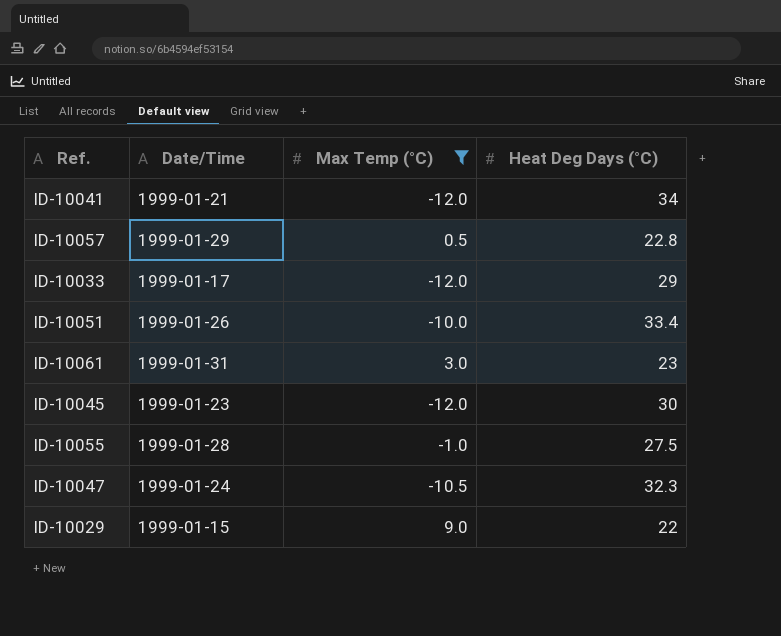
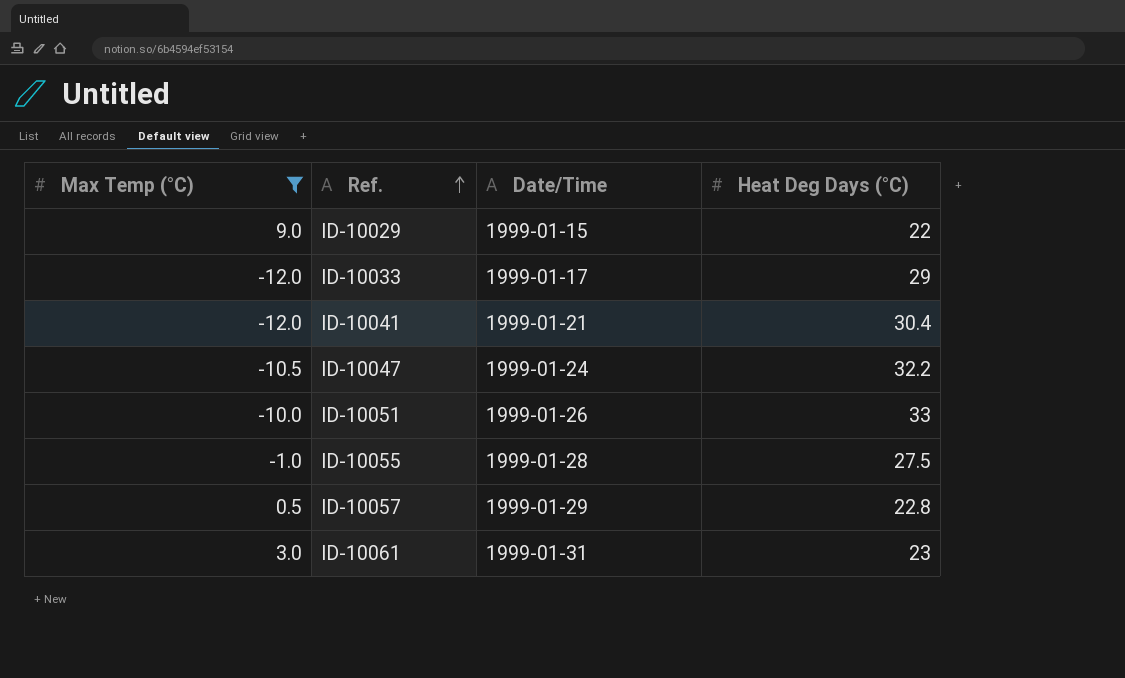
row order: none -> Ref. ascending
column Max Temp (°C) | position: 3 -> 1
row ID-10045: 1999-01-23 | -12.0 | 30 -> none
ID-10041 | Heat Deg Days (°C): 34 -> 30.4
ID-10047 | Heat Deg Days (°C): 32.3 -> 32.2
ID-10051 | Heat Deg Days (°C): 33.4 -> 33

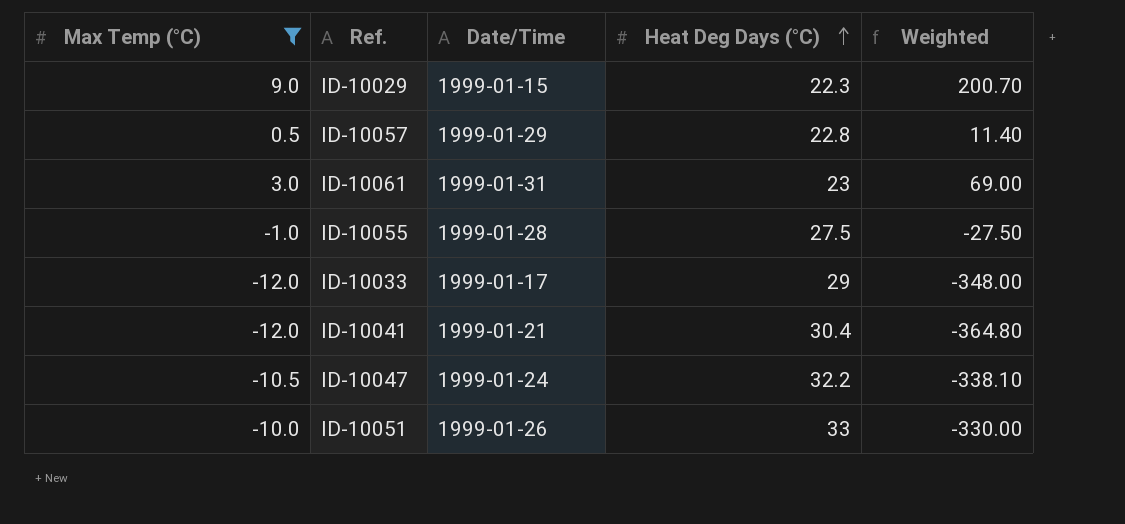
row order: Ref. ascending -> Heat Deg Days (°C) ascending
column Weighted | formula: none -> [Max Temp (°C)] * [Heat Deg Days (°C)]
ID-10029 | Heat Deg Days (°C): 22 -> 22.3

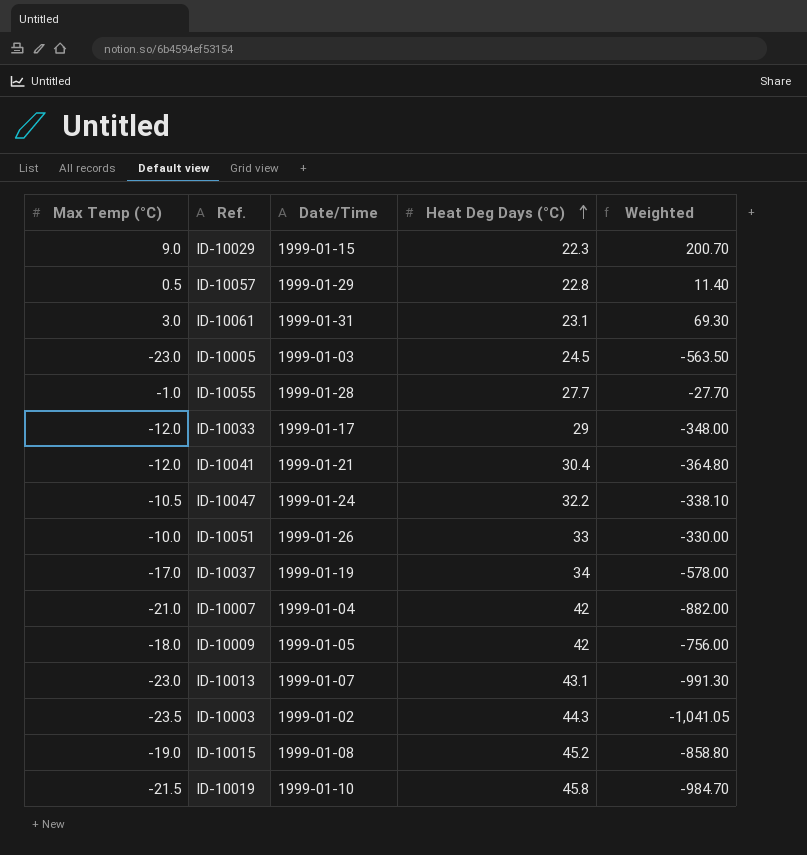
filter: Max Temp (°C) >= -12.0 -> none
ID-10061 | Heat Deg Days (°C): 23 -> 23.1
ID-10061 | Weighted: 69.00 -> 69.30
ID-10055 | Heat Deg Days (°C): 27.5 -> 27.7
ID-10055 | Weighted: -27.50 -> -27.70

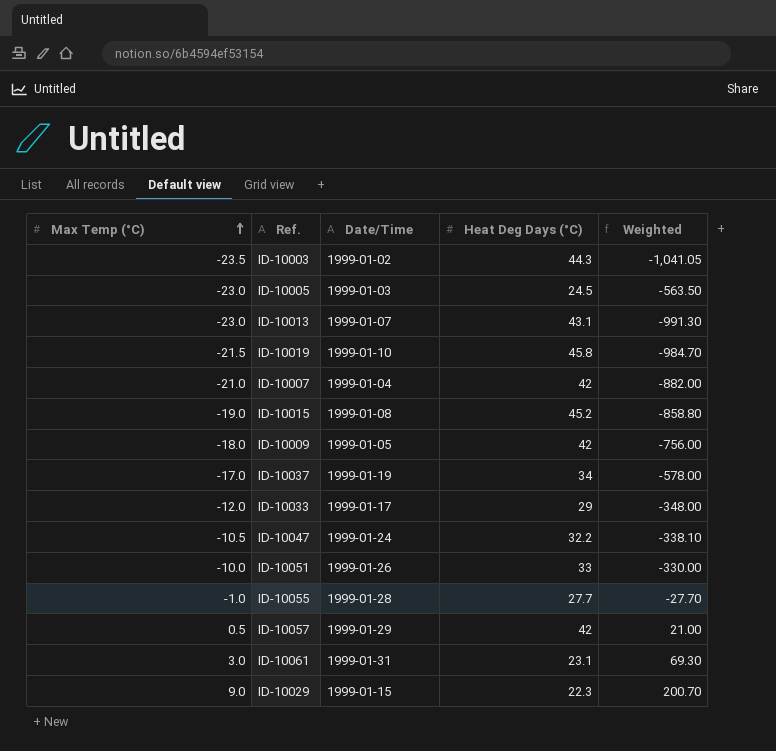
row order: Heat Deg Days (°C) ascending -> Max Temp (°C) ascending
row ID-10041: -12.0 | 1999-01-21 | 30.4 | -364.80 -> none
ID-10057 | Heat Deg Days (°C): 22.8 -> 42
ID-10057 | Weighted: 11.40 -> 21.00

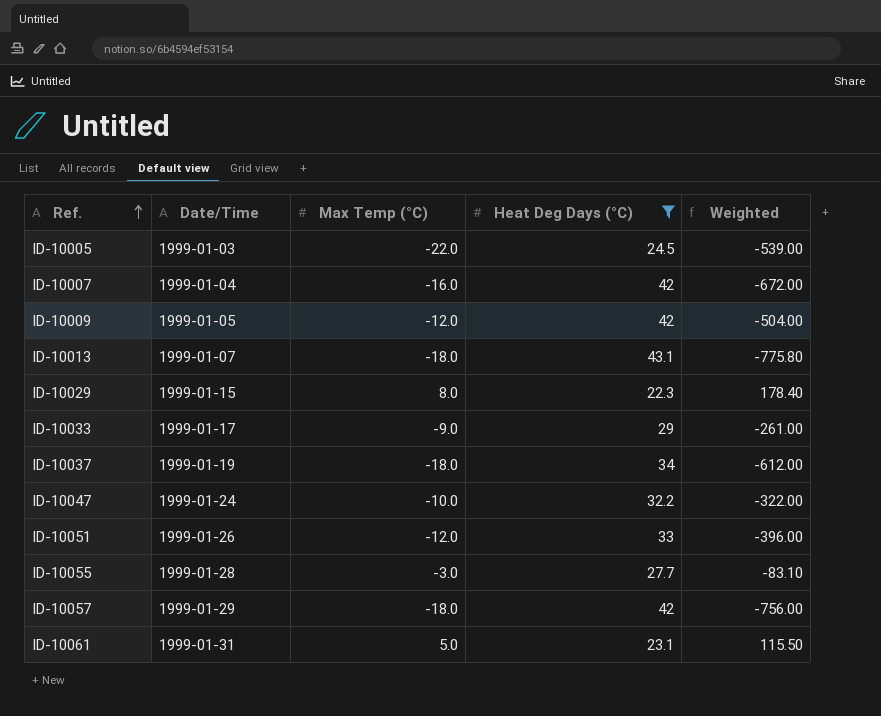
filter: none -> Heat Deg Days (°C) <= 43.1
row order: Max Temp (°C) ascending -> Ref. ascending
column Max Temp (°C) | position: 1 -> 3
ID-10005 | Max Temp (°C): -23.0 -> -22.0
ID-10005 | Weighted: -563.50 -> -539.00
ID-10007 | Max Temp (°C): -21.0 -> -16.0
ID-10007 | Weighted: -882.00 -> -672.00
ID-10009 | Max Temp (°C): -18.0 -> -12.0
ID-10009 | Weighted: -756.00 -> -504.00
ID-10013 | Max Temp (°C): -23.0 -> -18.0
ID-10013 | Weighted: -991.30 -> -775.80
ID-10029 | Max Temp (°C): 9.0 -> 8.0
ID-10029 | Weighted: 200.70 -> 178.40
ID-10033 | Max Temp (°C): -12.0 -> -9.0
ID-10033 | Weighted: -348.00 -> -261.00
ID-10037 | Max Temp (°C): -17.0 -> -18.0
ID-10037 | Weighted: -578.00 -> -612.00
ID-10047 | Max Temp (°C): -10.5 -> -10.0
ID-10047 | Weighted: -338.10 -> -322.00
ID-10051 | Max Temp (°C): -10.0 -> -12.0
ID-10051 | Weighted: -330.00 -> -396.00
ID-10055 | Max Temp (°C): -1.0 -> -3.0
ID-10055 | Weighted: -27.70 -> -83.10
ID-10057 | Max Temp (°C): 0.5 -> -18.0
ID-10057 | Weighted: 21.00 -> -756.00
ID-10061 | Max Temp (°C): 3.0 -> 5.0
ID-10061 | Weighted: 69.30 -> 115.50

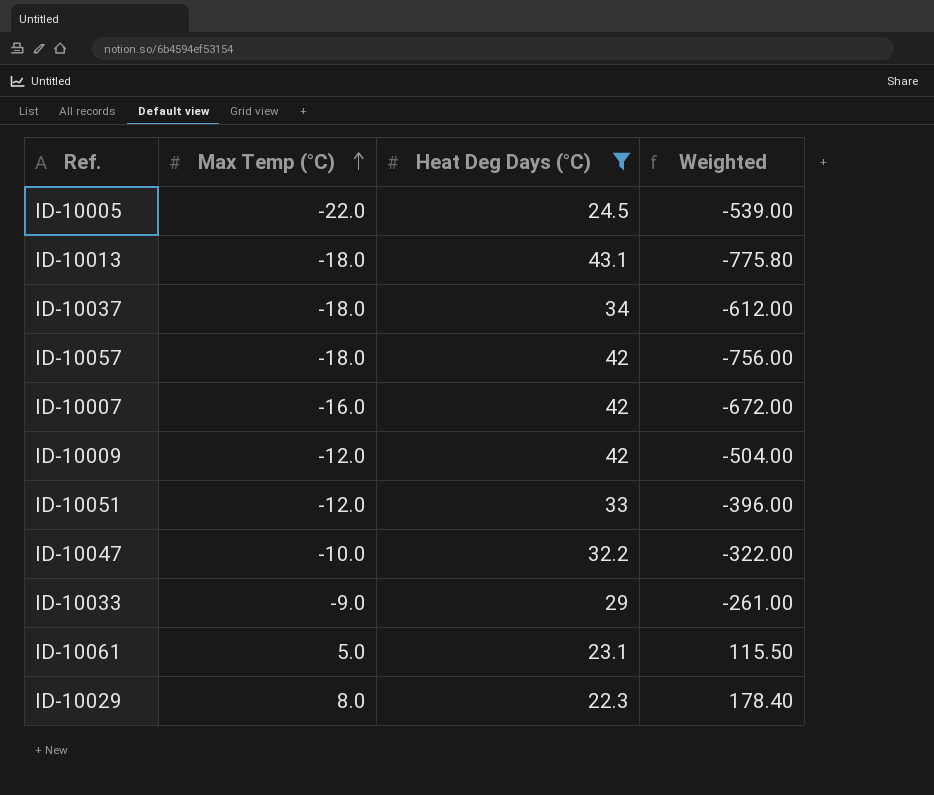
row order: Ref. ascending -> Max Temp (°C) ascending
column Date/Time | position: 2 -> none
row ID-10055: 1999-01-28 | -3.0 | 27.7 | -83.10 -> none

